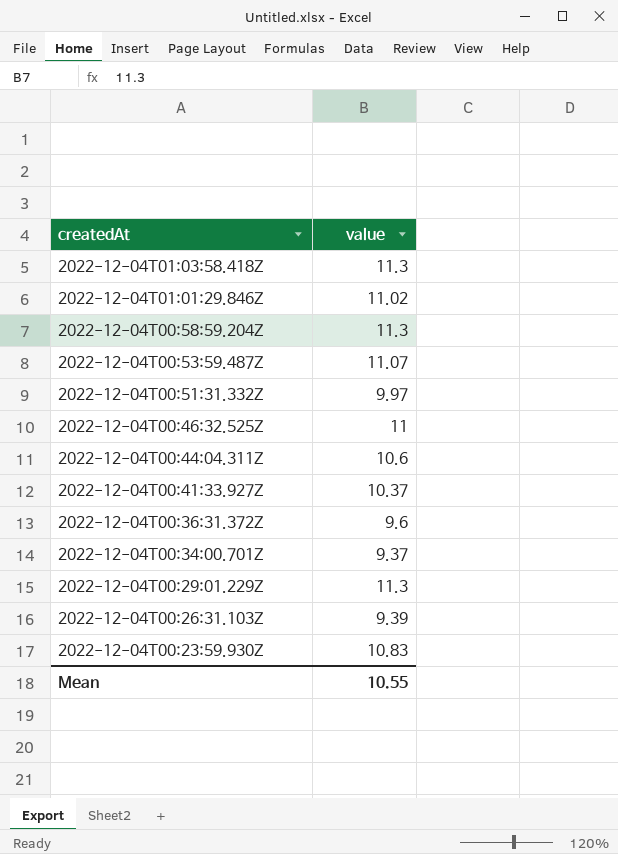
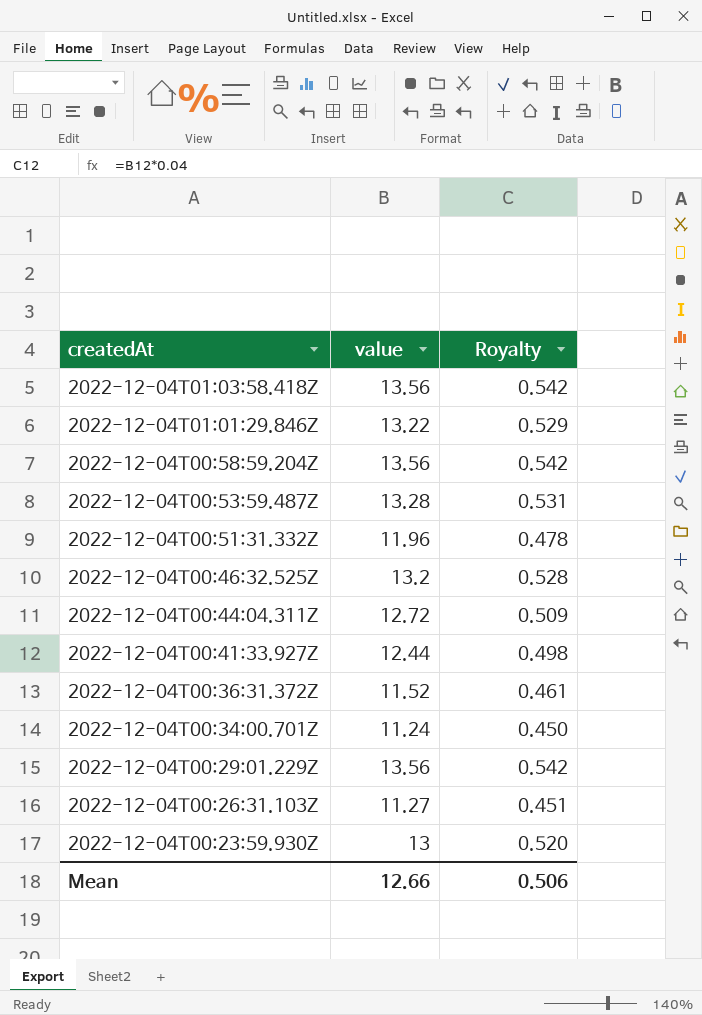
column Royalty | formula: none -> [value] * 0.04
2022-12-04T01:03:58.418Z | value: 11.3 -> 13.56
2022-12-04T01:01:29.846Z | value: 11.02 -> 13.22
2022-12-04T00:58:59.204Z | value: 11.3 -> 13.56
2022-12-04T00:53:59.487Z | value: 11.07 -> 13.28
2022-12-04T00:51:31.332Z | value: 9.97 -> 11.96
2022-12-04T00:46:32.525Z | value: 11 -> 13.2
2022-12-04T00:44:04.311Z | value: 10.6 -> 12.72
2022-12-04T00:41:33.927Z | value: 10.37 -> 12.44
2022-12-04T00:36:31.372Z | value: 9.6 -> 11.52
2022-12-04T00:34:00.701Z | value: 9.37 -> 11.24
2022-12-04T00:29:01.229Z | value: 11.3 -> 13.56
2022-12-04T00:26:31.103Z | value: 9.39 -> 11.27
2022-12-04T00:23:59.930Z | value: 10.83 -> 13
Mean | value: 10.55 -> 12.66

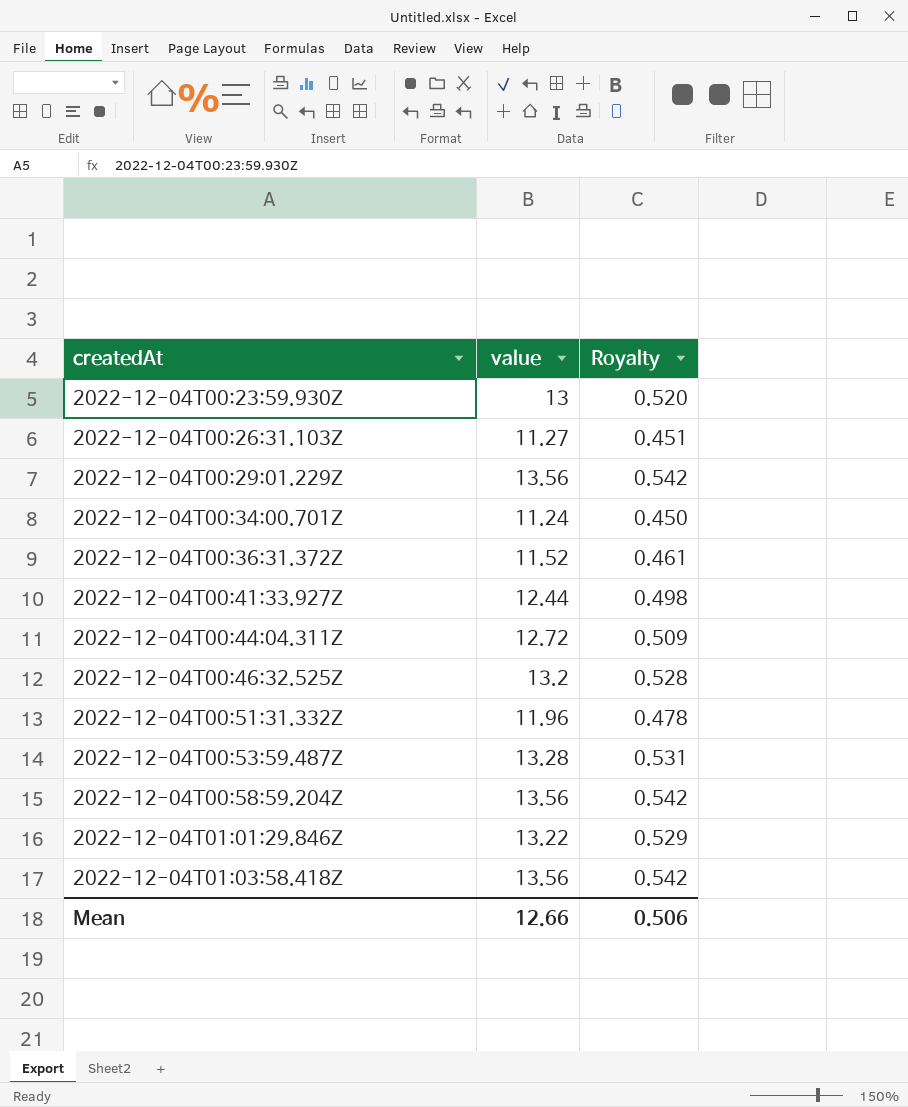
row order: createdAt descending -> createdAt ascending

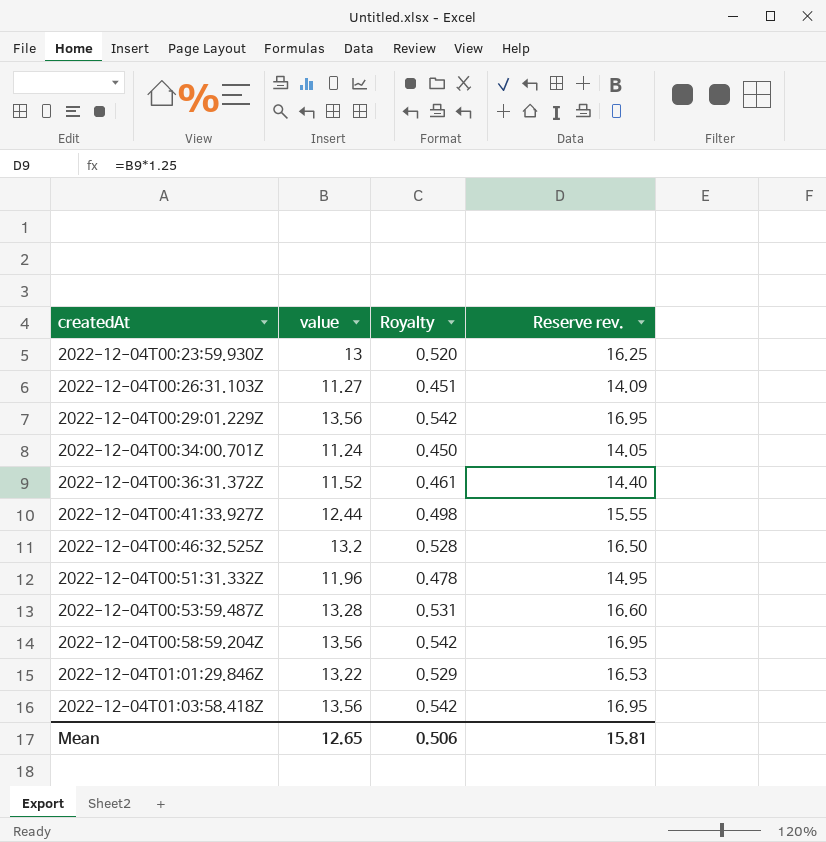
column Reserve rev. | formula: none -> [value] * 1.25
row 2022-12-04T00:44:04.311Z: 12.72 | 0.509 -> none
Mean | value: 12.66 -> 12.65

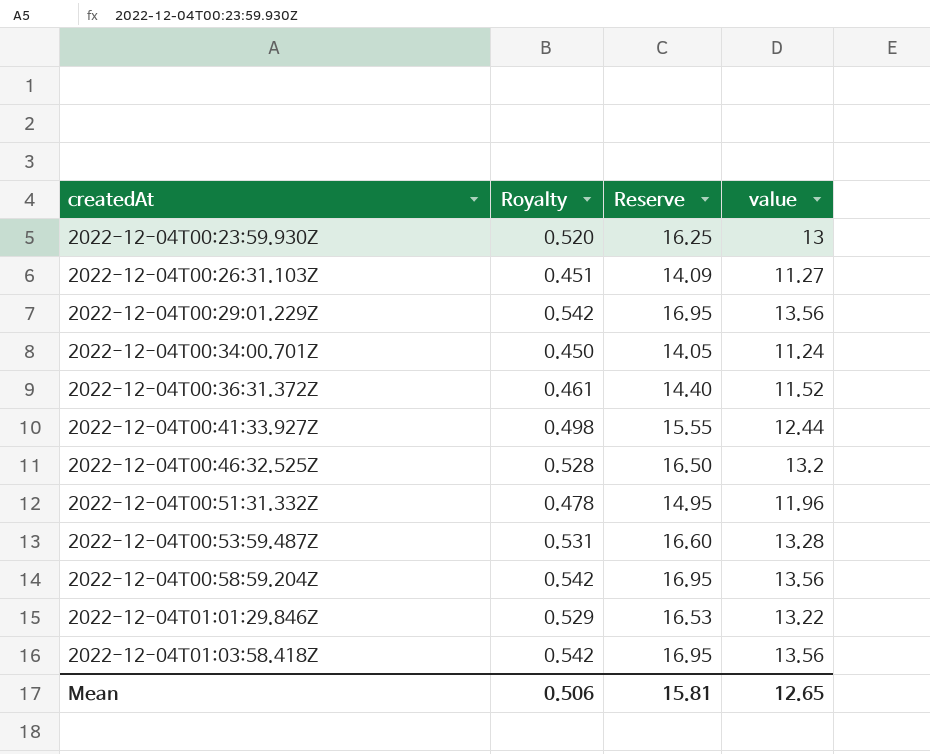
column name: Reserve rev. -> Reserve
column value | position: 2 -> 4

